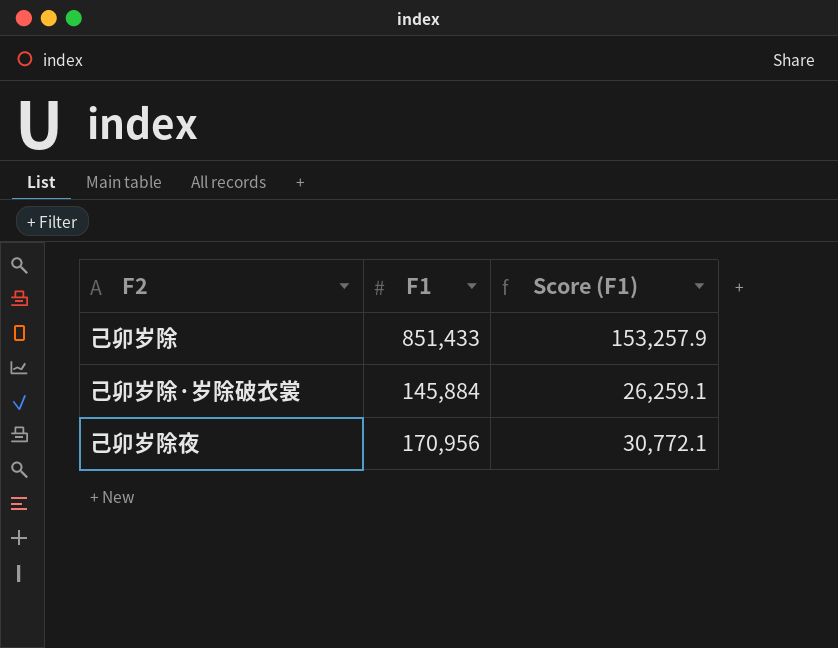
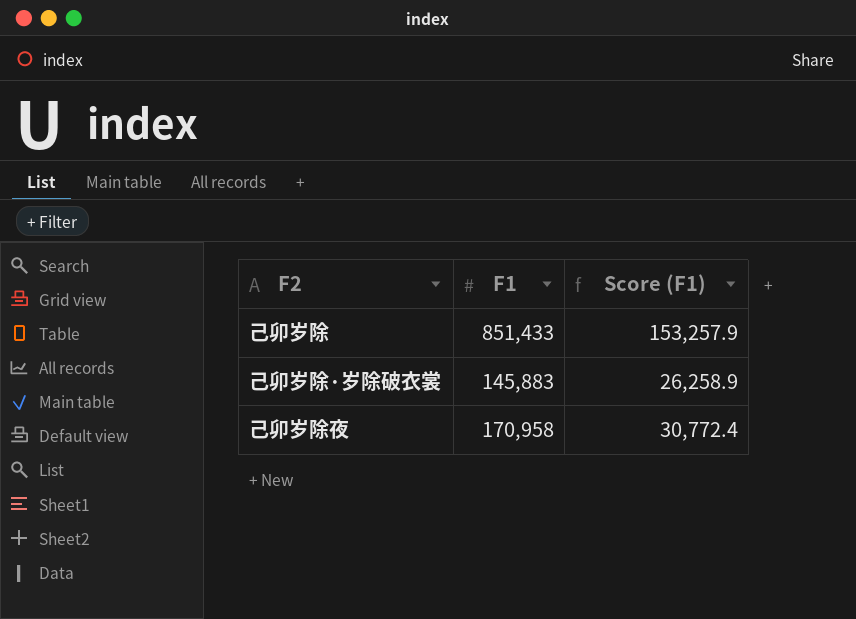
己卯岁除·岁除破衣裳 | F1: 145,884 -> 145,883
己卯岁除·岁除破衣裳 | Score (F1): 26,259.1 -> 26,258.9
己卯岁除夜 | F1: 170,956 -> 170,958
己卯岁除夜 | Score (F1): 30,772.1 -> 30,772.4

